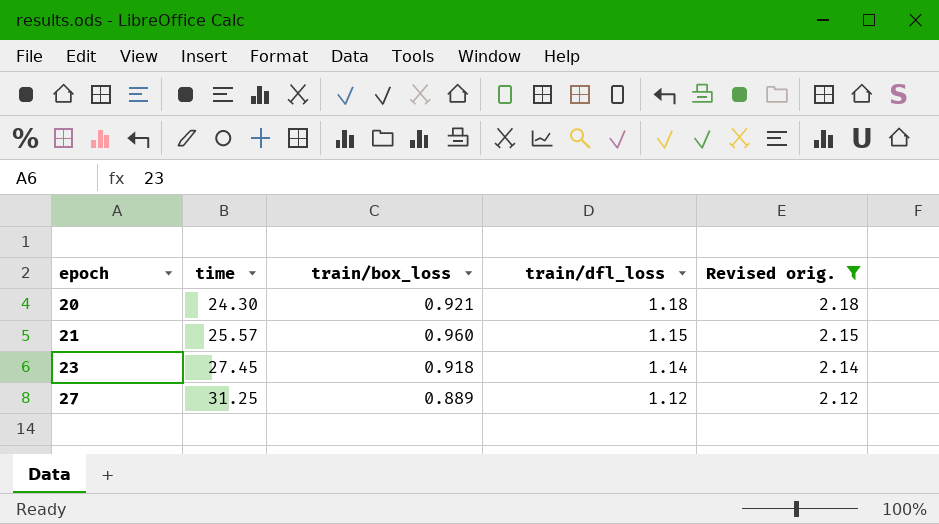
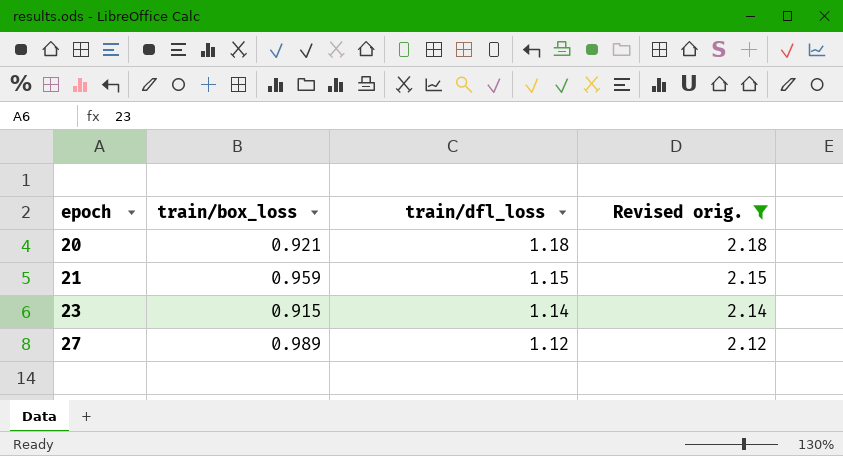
column time | position: 2 -> none
21 | train/box_loss: 0.960 -> 0.959
23 | train/box_loss: 0.918 -> 0.915
27 | train/box_loss: 0.889 -> 0.989

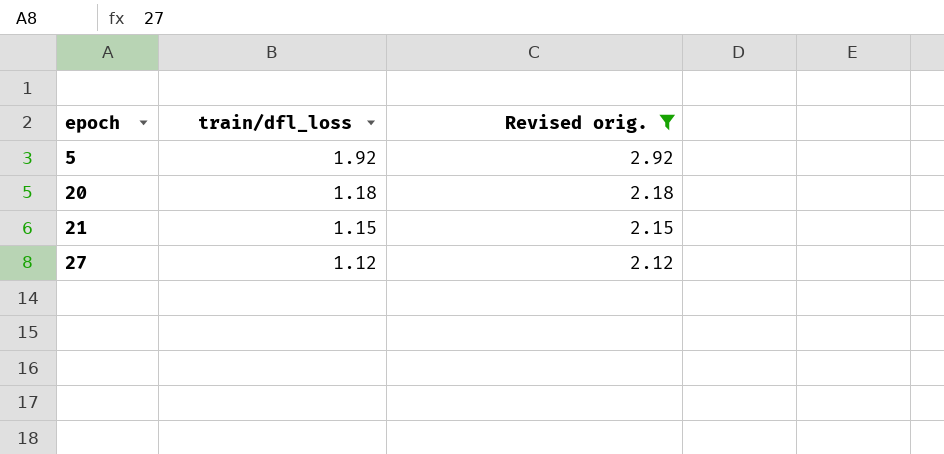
column train/box_loss | position: 2 -> none
row 23: 0.915 | 1.14 | 2.14 -> none
row 5: none -> 1.92 | 2.92

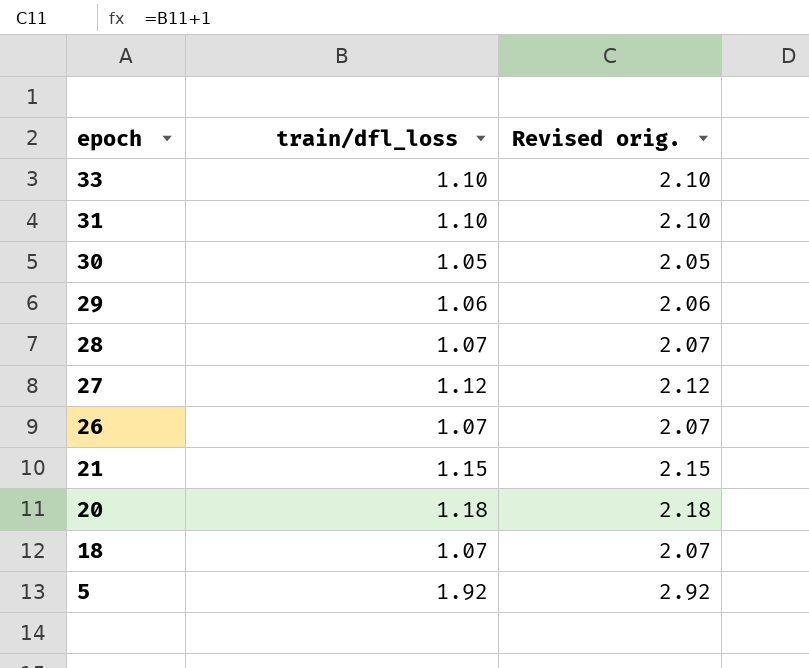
filter: Revised orig. >= 2.12 -> none
row order: epoch ascending -> epoch descending

